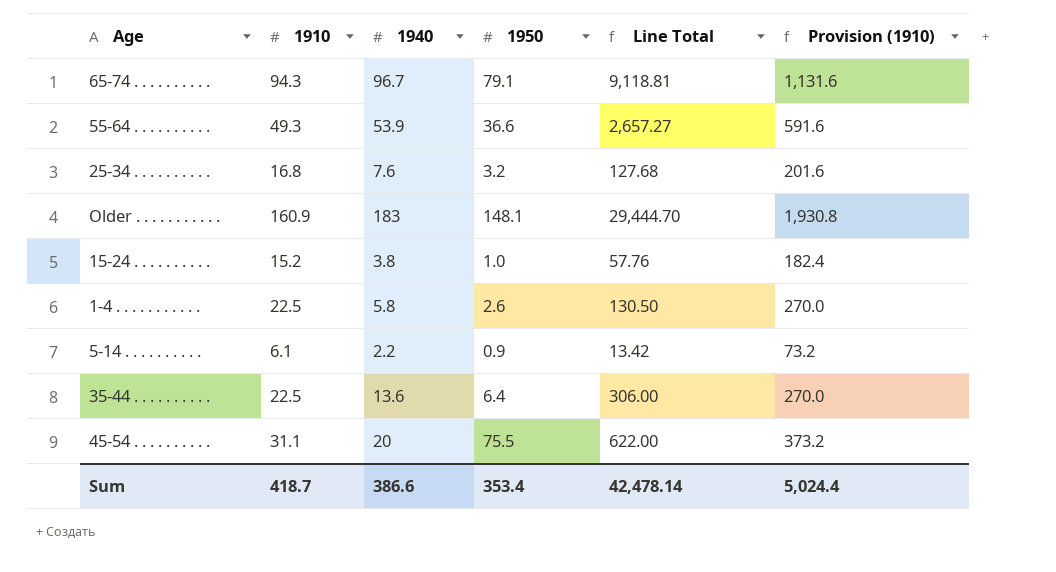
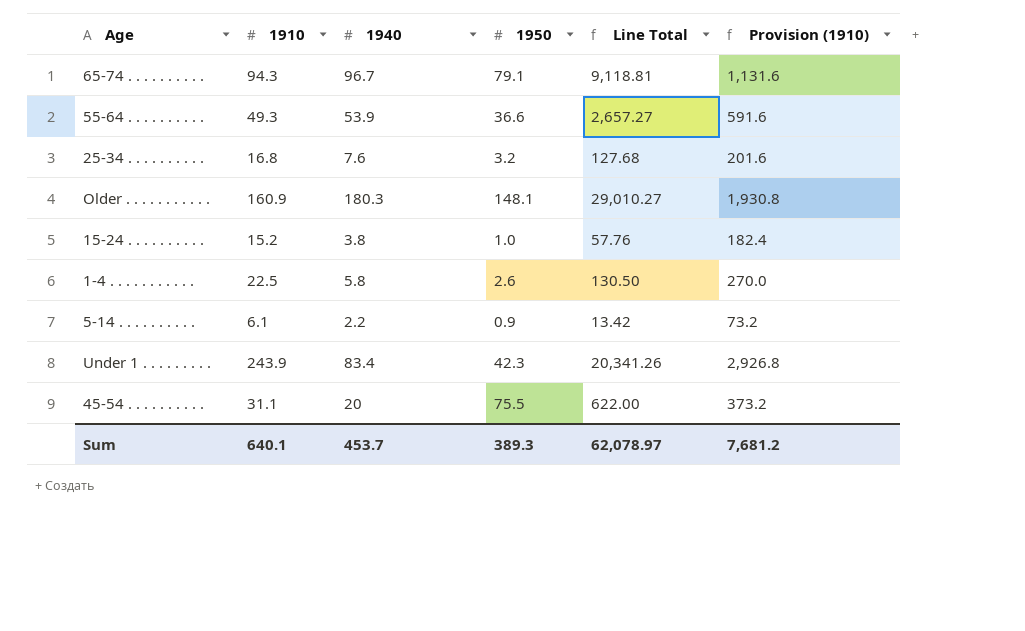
row 35-44 . . . . . . . . . .: 22.5 | 13.6 | 6.4 | 306.00 | 270.0 -> none
Older . . . . . . . . . . . | 1940: 183 -> 180.3
Older . . . . . . . . . . . | Line Total: 29,444.70 -> 29,010.27
row Under 1 . . . . . . . . .: none -> 243.9 | 83.4 | 42.3 | 20,341.26 | 2,926.8
Sum | 1910: 418.7 -> 640.1
Sum | 1940: 386.6 -> 453.7
Sum | 1950: 353.4 -> 389.3
Sum | Line Total: 42,478.14 -> 62,078.97
Sum | Provision (1910): 5,024.4 -> 7,681.2

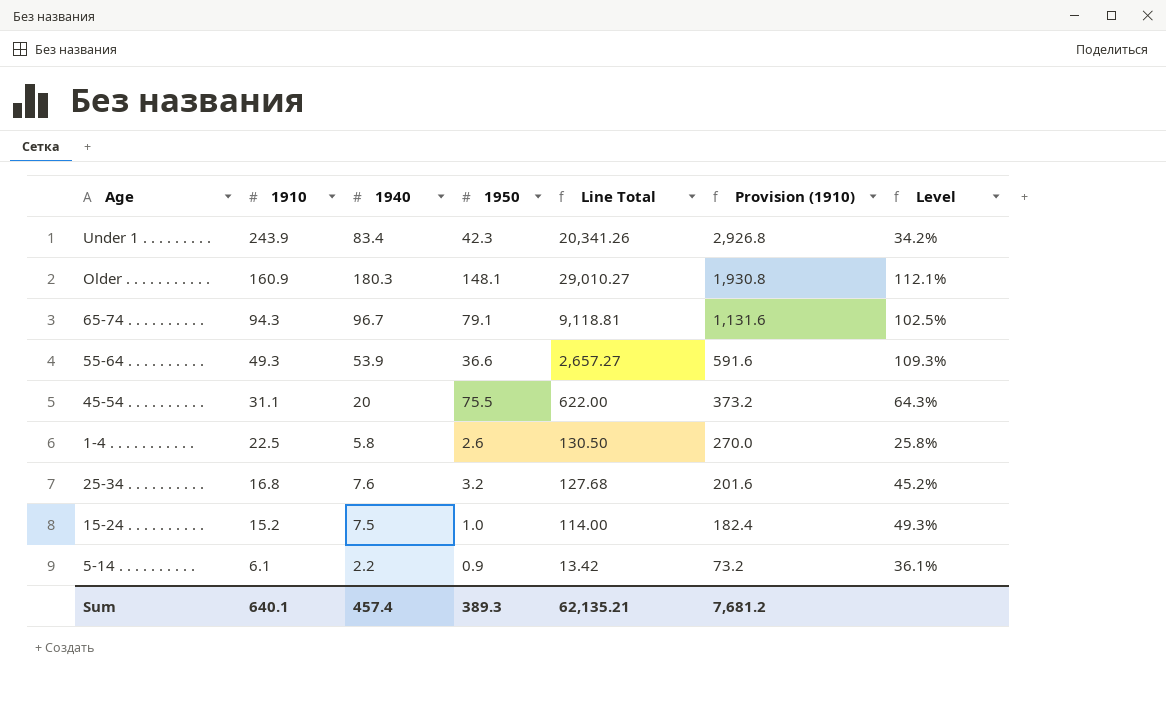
row order: none -> 1910 descending
column Level | formula: none -> [1940] / [1910]
15-24 . . . . . . . . . . | 1940: 3.8 -> 7.5
15-24 . . . . . . . . . . | Line Total: 57.76 -> 114.00
Sum | 1940: 453.7 -> 457.4
Sum | Line Total: 62,078.97 -> 62,135.21

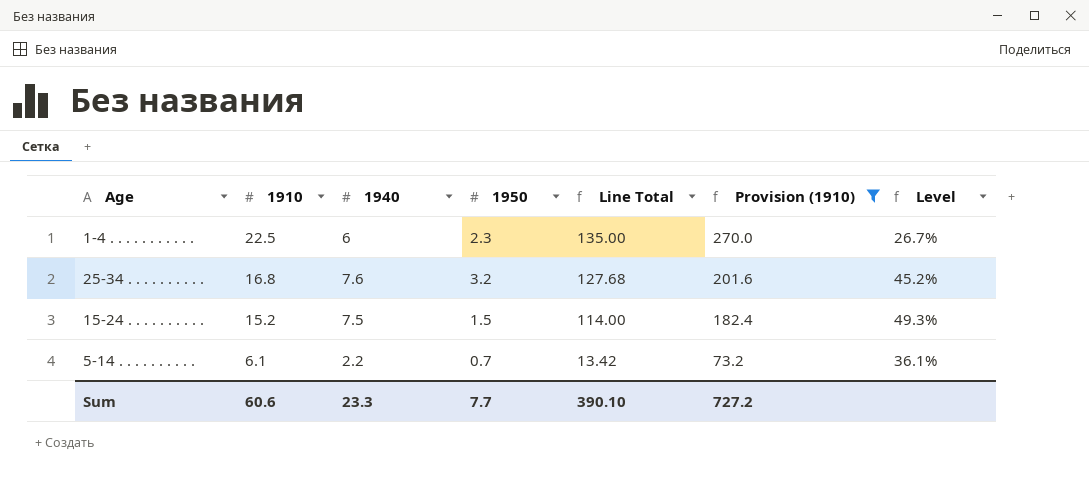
filter: none -> Provision (1910) <= 270.0
1-4 . . . . . . . . . . . | 1940: 5.8 -> 6
1-4 . . . . . . . . . . . | 1950: 2.6 -> 2.3
1-4 . . . . . . . . . . . | Line Total: 130.50 -> 135.00
1-4 . . . . . . . . . . . | Level: 25.8% -> 26.7%
15-24 . . . . . . . . . . | 1950: 1.0 -> 1.5
5-14 . . . . . . . . . . | 1950: 0.9 -> 0.7
Sum | 1910: 640.1 -> 60.6
Sum | 1940: 457.4 -> 23.3
Sum | 1950: 389.3 -> 7.7
Sum | Line Total: 62,135.21 -> 390.10
Sum | Provision (1910): 7,681.2 -> 727.2

